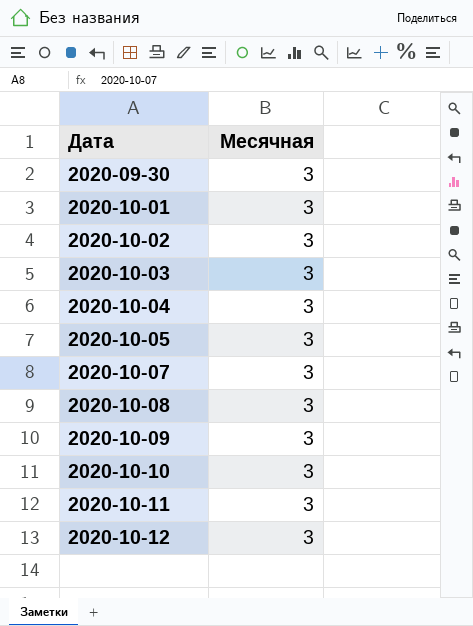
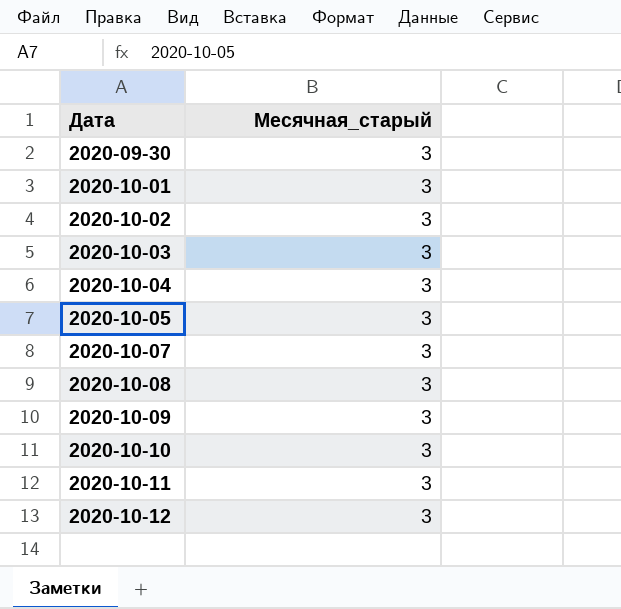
column name: Месячная -> Месячная_старый

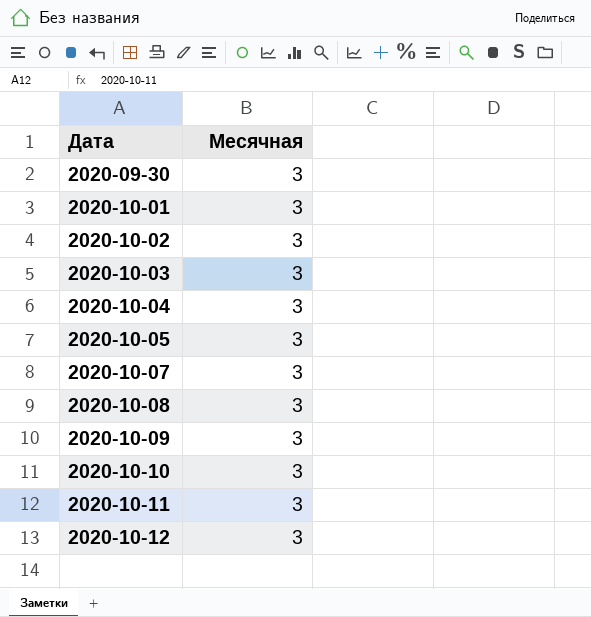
column name: Месячная_старый -> Месячная

